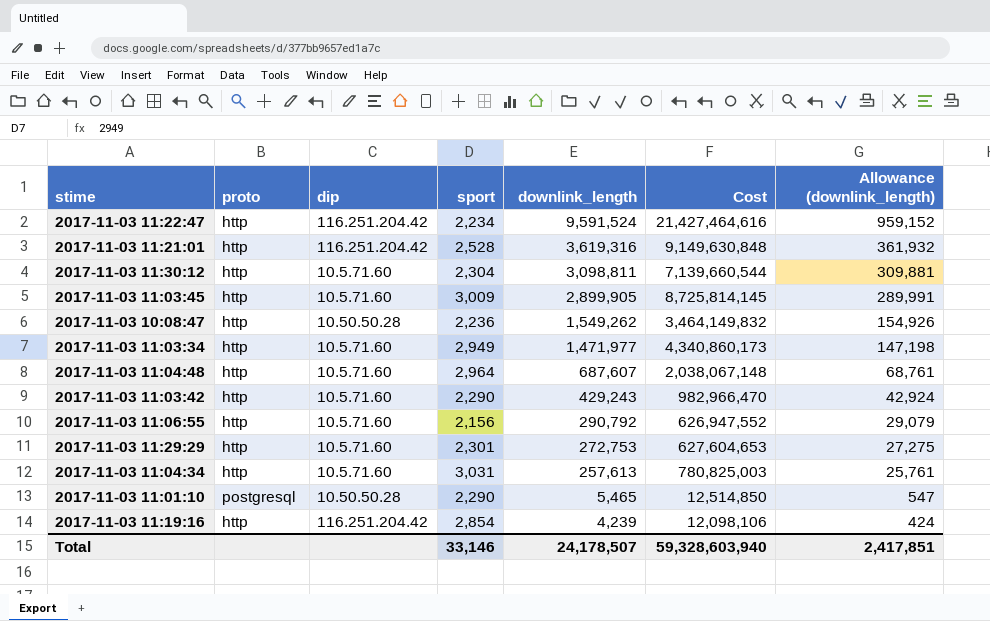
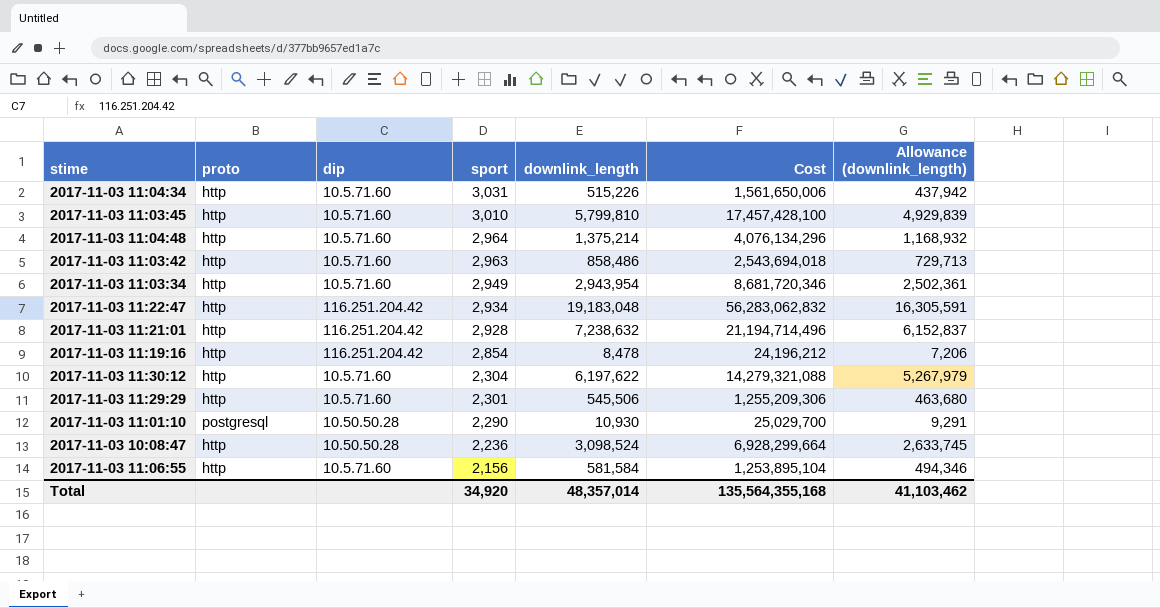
row order: downlink_length descending -> sport descending
column Allowance (downlink_length) | formula: [downlink_length] * 0.1 -> [downlink_length] * 0.85
2017-11-03 11:04:34 | downlink_length: 257,613 -> 515,226
2017-11-03 11:04:34 | Cost: 780,825,003 -> 1,561,650,006
2017-11-03 11:03:45 | sport: 3,009 -> 3,010
2017-11-03 11:03:45 | downlink_length: 2,899,905 -> 5,799,810
2017-11-03 11:03:45 | Cost: 8,725,814,145 -> 17,457,428,100
2017-11-03 11:04:48 | downlink_length: 687,607 -> 1,375,214
2017-11-03 11:04:48 | Cost: 2,038,067,148 -> 4,076,134,296
2017-11-03 11:03:42 | sport: 2,290 -> 2,963
2017-11-03 11:03:42 | downlink_length: 429,243 -> 858,486
2017-11-03 11:03:42 | Cost: 982,966,470 -> 2,543,694,018
2017-11-03 11:03:34 | downlink_length: 1,471,977 -> 2,943,954
2017-11-03 11:03:34 | Cost: 4,340,860,173 -> 8,681,720,346
2017-11-03 11:22:47 | sport: 2,234 -> 2,934
2017-11-03 11:22:47 | downlink_length: 9,591,524 -> 19,183,048
2017-11-03 11:22:47 | Cost: 21,427,464,616 -> 56,283,062,832
2017-11-03 11:21:01 | sport: 2,528 -> 2,928
2017-11-03 11:21:01 | downlink_length: 3,619,316 -> 7,238,632
2017-11-03 11:21:01 | Cost: 9,149,630,848 -> 21,194,714,496
2017-11-03 11:19:16 | downlink_length: 4,239 -> 8,478
2017-11-03 11:19:16 | Cost: 12,098,106 -> 24,196,212
2017-11-03 11:30:12 | downlink_length: 3,098,811 -> 6,197,622
2017-11-03 11:30:12 | Cost: 7,139,660,544 -> 14,279,321,088
2017-11-03 11:29:29 | downlink_length: 272,753 -> 545,506
2017-11-03 11:29:29 | Cost: 627,604,653 -> 1,255,209,306
2017-11-03 11:01:10 | downlink_length: 5,465 -> 10,930
2017-11-03 11:01:10 | Cost: 12,514,850 -> 25,029,700
2017-11-03 10:08:47 | downlink_length: 1,549,262 -> 3,098,524
2017-11-03 10:08:47 | Cost: 3,464,149,832 -> 6,928,299,664
2017-11-03 11:06:55 | downlink_length: 290,792 -> 581,584
2017-11-03 11:06:55 | Cost: 626,947,552 -> 1,253,895,104
Total | sport: 33,146 -> 34,920
Total | downlink_length: 24,178,507 -> 48,357,014
Total | Cost: 59,328,603,940 -> 135,564,355,168
Total | Allowance (downlink_length): 2,417,851 -> 41,103,462

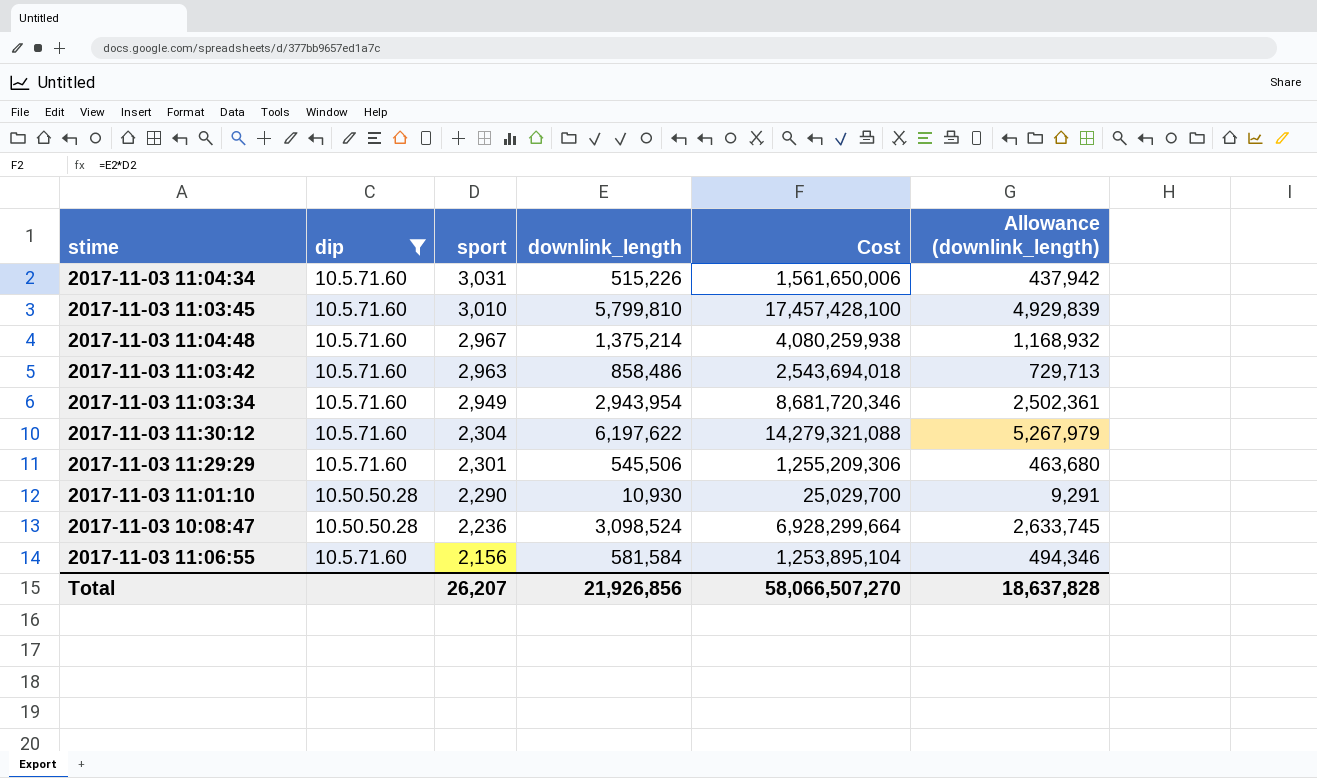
filter: none -> dip != 116.251.204.42
column proto | position: 2 -> none
2017-11-03 11:04:48 | sport: 2,964 -> 2,967
2017-11-03 11:04:48 | Cost: 4,076,134,296 -> 4,080,259,938
Total | sport: 34,920 -> 26,207
Total | downlink_length: 48,357,014 -> 21,926,856
Total | Cost: 135,564,355,168 -> 58,066,507,270
Total | Allowance (downlink_length): 41,103,462 -> 18,637,828

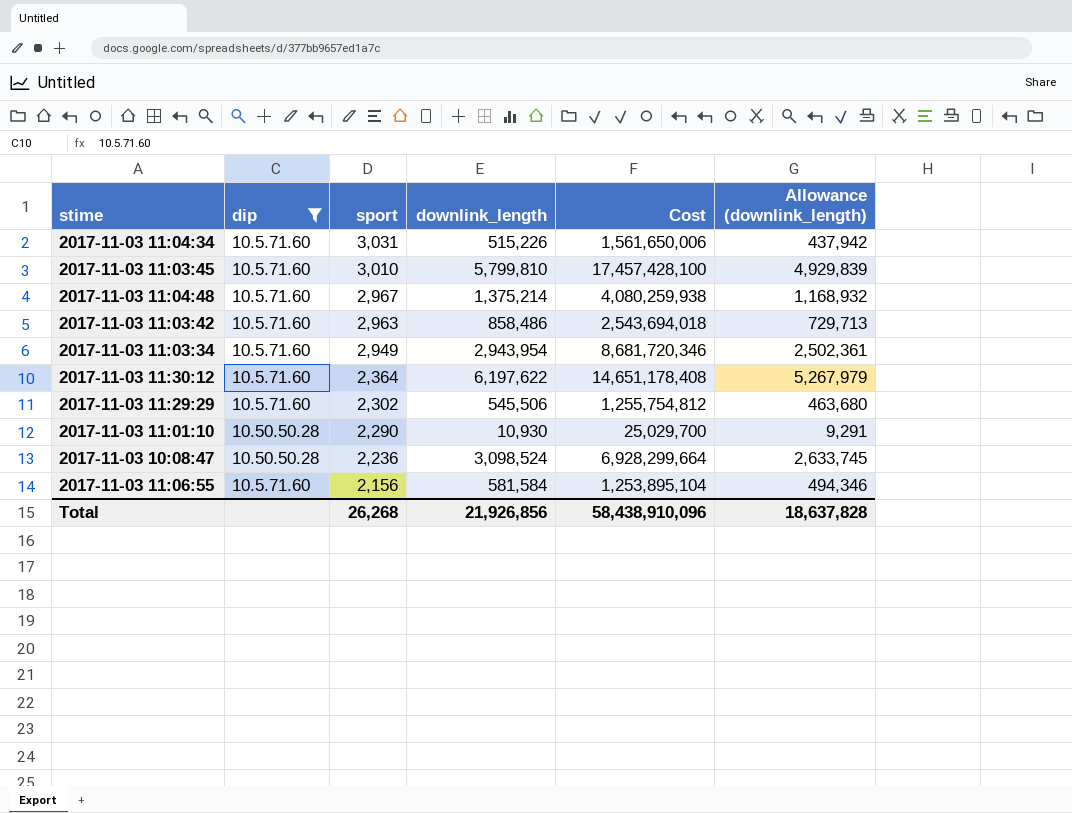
2017-11-03 11:30:12 | sport: 2,304 -> 2,364
2017-11-03 11:30:12 | Cost: 14,279,321,088 -> 14,651,178,408
2017-11-03 11:29:29 | sport: 2,301 -> 2,302
2017-11-03 11:29:29 | Cost: 1,255,209,306 -> 1,255,754,812
Total | sport: 26,207 -> 26,268
Total | Cost: 58,066,507,270 -> 58,438,910,096

